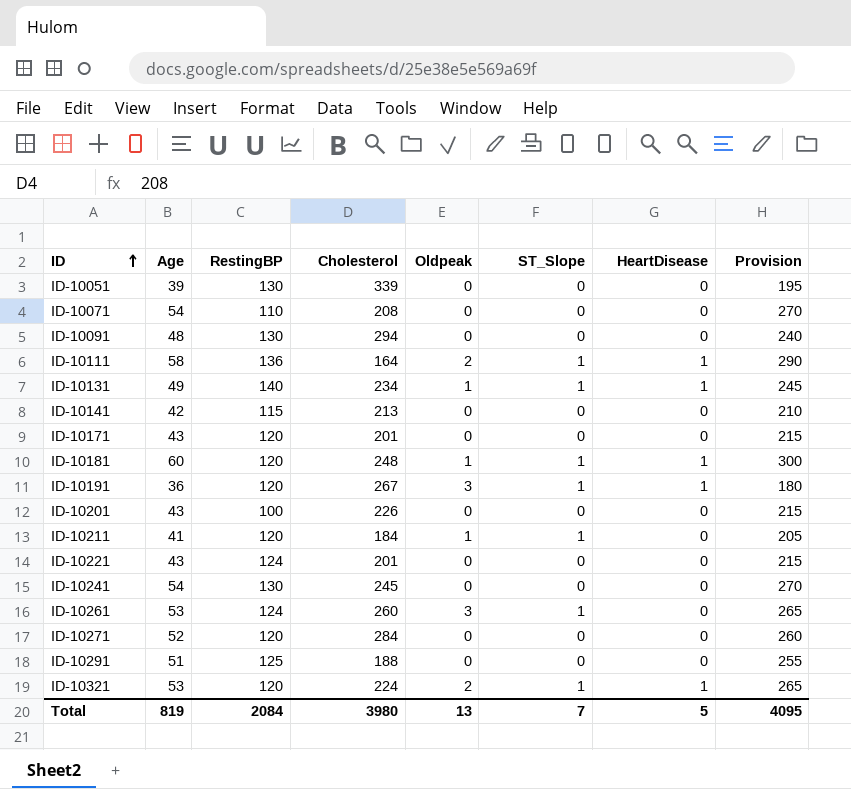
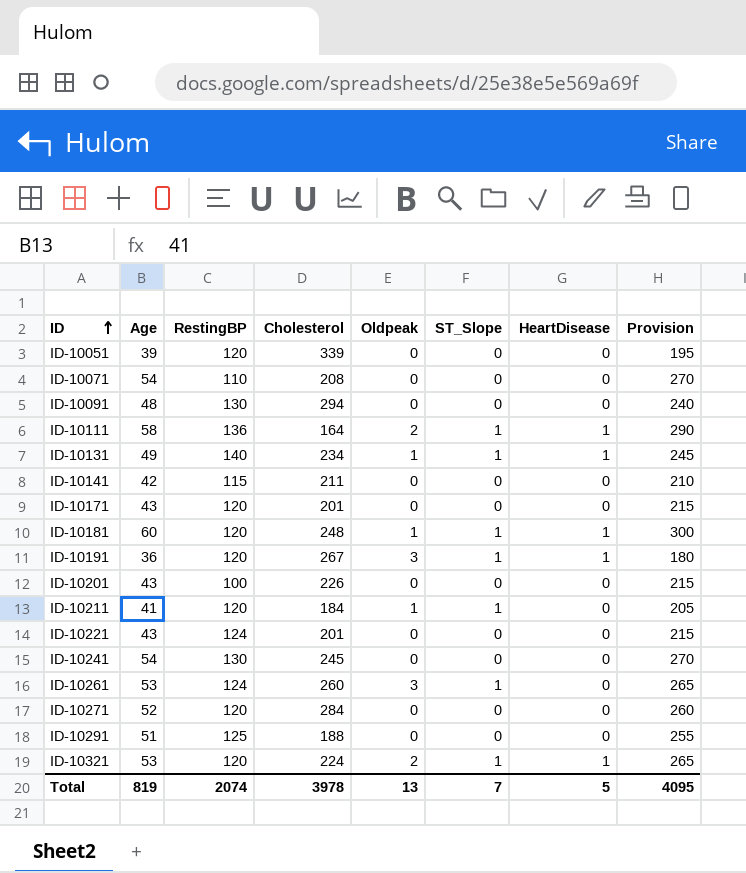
ID-10051 | RestingBP: 130 -> 120
ID-10141 | Cholesterol: 213 -> 211
Total | RestingBP: 2084 -> 2074
Total | Cholesterol: 3980 -> 3978

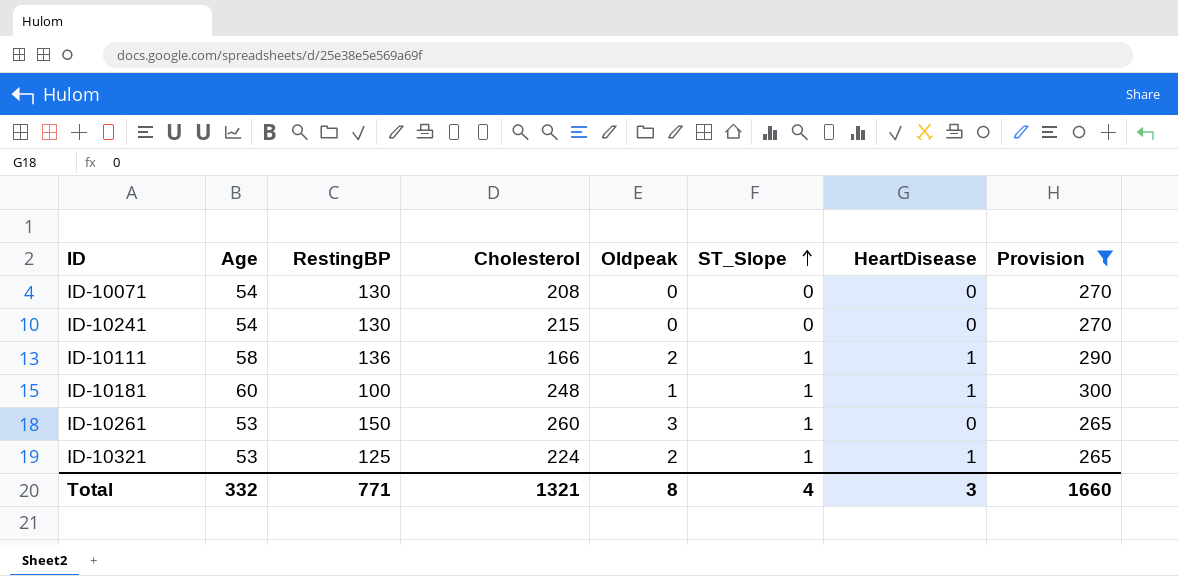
filter: none -> Provision >= 265
row order: ID ascending -> ST_Slope ascending
ID-10071 | RestingBP: 110 -> 130
ID-10241 | Cholesterol: 245 -> 215
ID-10111 | Cholesterol: 164 -> 166
ID-10181 | RestingBP: 120 -> 100
ID-10261 | RestingBP: 124 -> 150
ID-10321 | RestingBP: 120 -> 125
Total | Age: 819 -> 332
Total | RestingBP: 2074 -> 771
Total | Cholesterol: 3978 -> 1321
Total | Oldpeak: 13 -> 8
Total | ST_Slope: 7 -> 4
Total | HeartDisease: 5 -> 3
Total | Provision: 4095 -> 1660

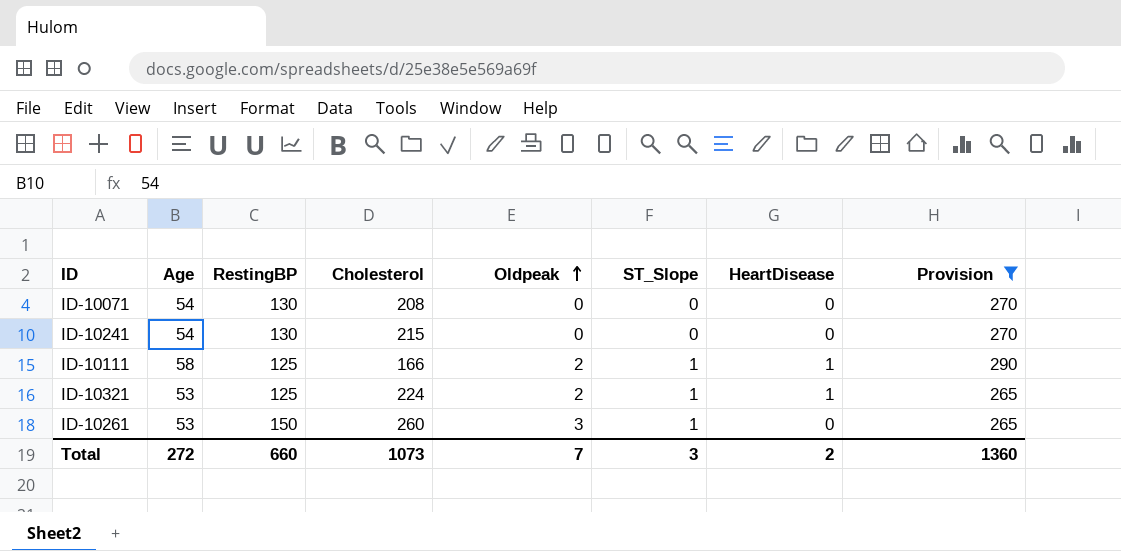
row order: ST_Slope ascending -> Oldpeak ascending
row ID-10181: 60 | 100 | 248 | 1 | 1 | 1 | 300 -> none
ID-10111 | RestingBP: 136 -> 125
Total | Age: 332 -> 272
Total | RestingBP: 771 -> 660
Total | Cholesterol: 1321 -> 1073
Total | Oldpeak: 8 -> 7
Total | ST_Slope: 4 -> 3
Total | HeartDisease: 3 -> 2
Total | Provision: 1660 -> 1360

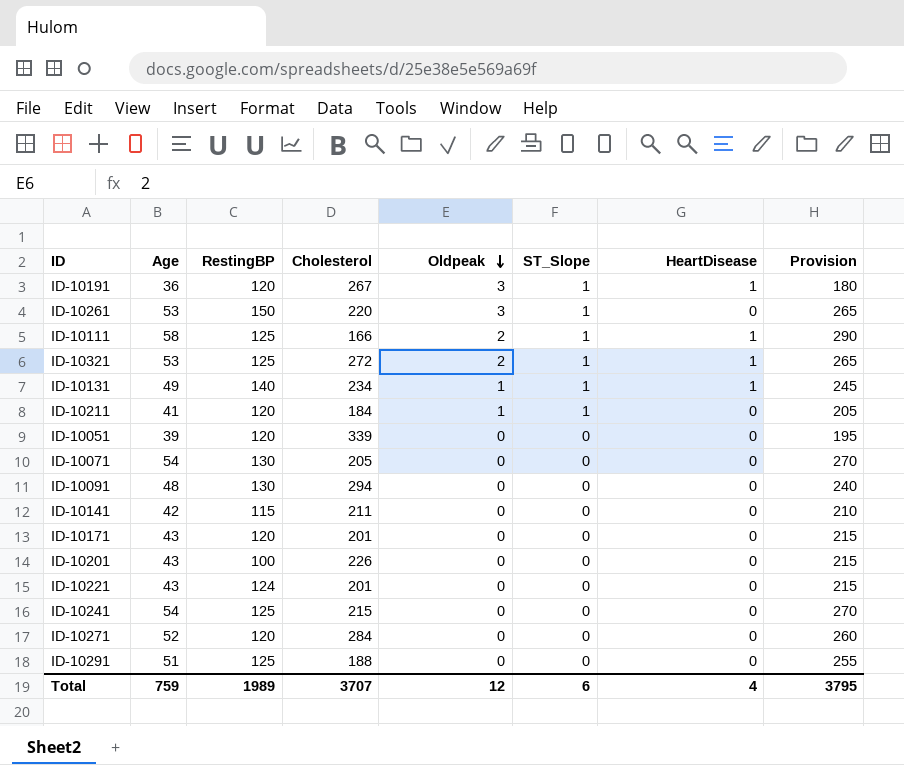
filter: Provision >= 265 -> none
row order: Oldpeak ascending -> Oldpeak descending
ID-10261 | Cholesterol: 260 -> 220
ID-10321 | Cholesterol: 224 -> 272
ID-10071 | Cholesterol: 208 -> 205
ID-10241 | RestingBP: 130 -> 125
Total | Age: 272 -> 759
Total | RestingBP: 660 -> 1989
Total | Cholesterol: 1073 -> 3707
Total | Oldpeak: 7 -> 12
Total | ST_Slope: 3 -> 6
Total | HeartDisease: 2 -> 4
Total | Provision: 1360 -> 3795

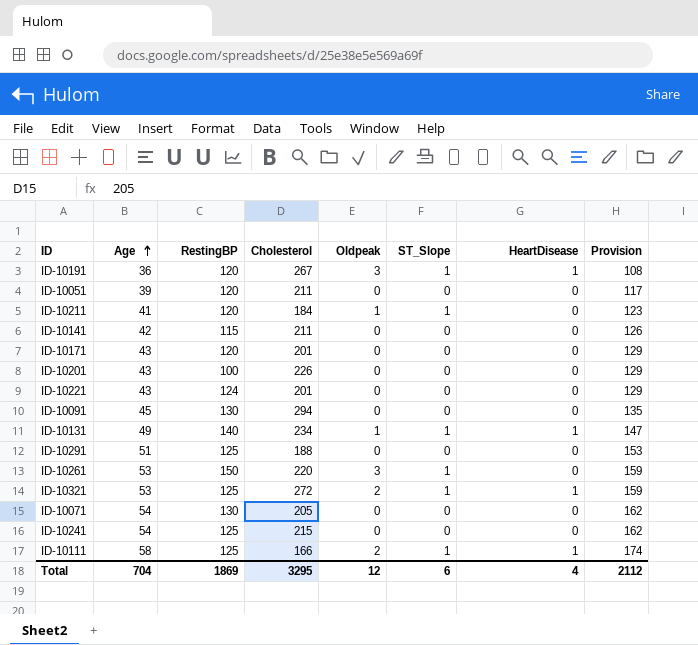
row order: Oldpeak descending -> Age ascending
column Provision | formula: [Age] * 5 -> [Age] * 3
row ID-10271: 52 | 120 | 284 | 0 | 0 | 0 | 260 -> none
ID-10051 | Cholesterol: 339 -> 211
ID-10091 | Age: 48 -> 45
Total | Age: 759 -> 704
Total | RestingBP: 1989 -> 1869
Total | Cholesterol: 3707 -> 3295
Total | Provision: 3795 -> 2112

